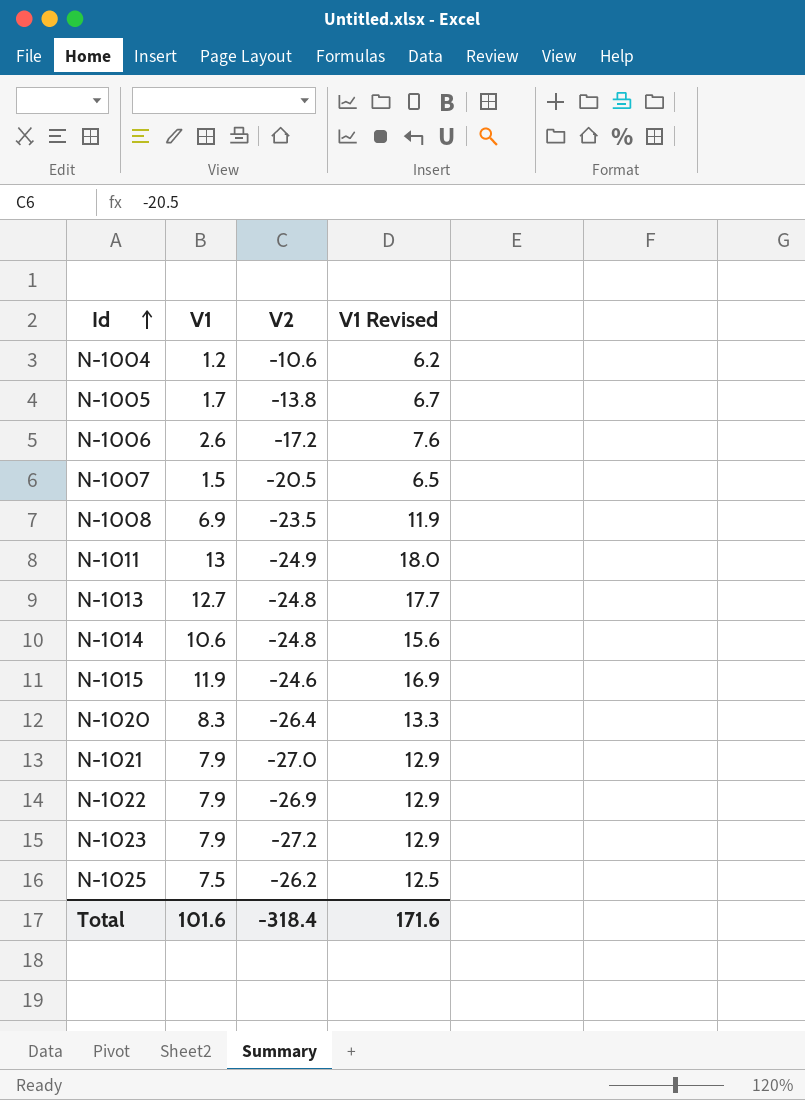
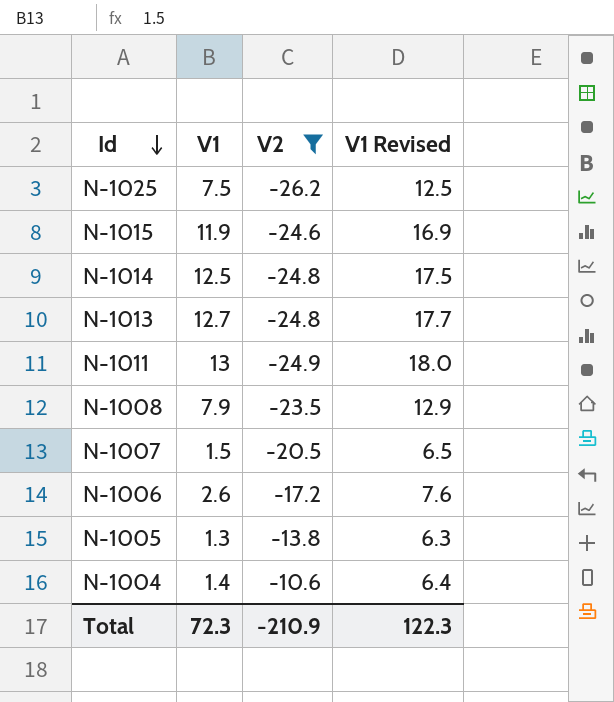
filter: none -> V2 >= -26.2
row order: Id ascending -> Id descending
N-1014 | V1: 10.6 -> 12.5
N-1014 | V1 Revised: 15.6 -> 17.5
N-1008 | V1: 6.9 -> 7.9
N-1008 | V1 Revised: 11.9 -> 12.9
N-1005 | V1: 1.7 -> 1.3
N-1005 | V1 Revised: 6.7 -> 6.3
N-1004 | V1: 1.2 -> 1.4
N-1004 | V1 Revised: 6.2 -> 6.4
Total | V1: 101.6 -> 72.3
Total | V2: -318.4 -> -210.9
Total | V1 Revised: 171.6 -> 122.3

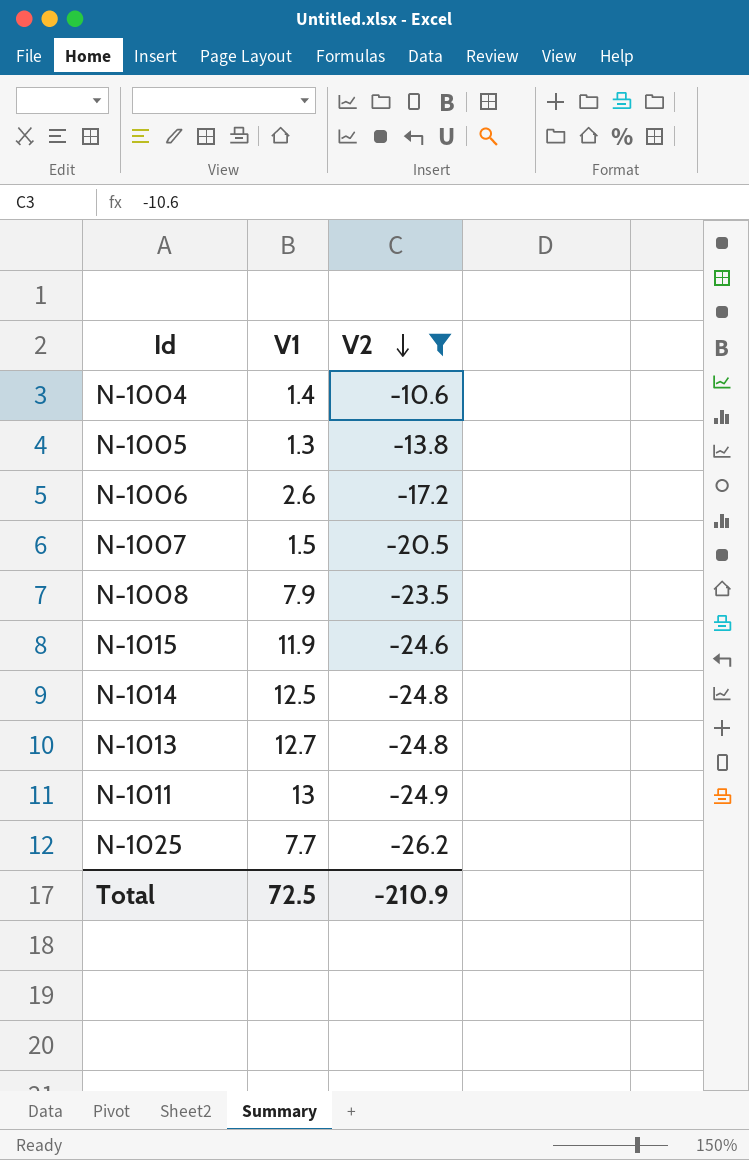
row order: Id descending -> V2 descending
column V1 Revised | formula: [V1] + 5 -> none
N-1025 | V1: 7.5 -> 7.7
Total | V1: 72.3 -> 72.5

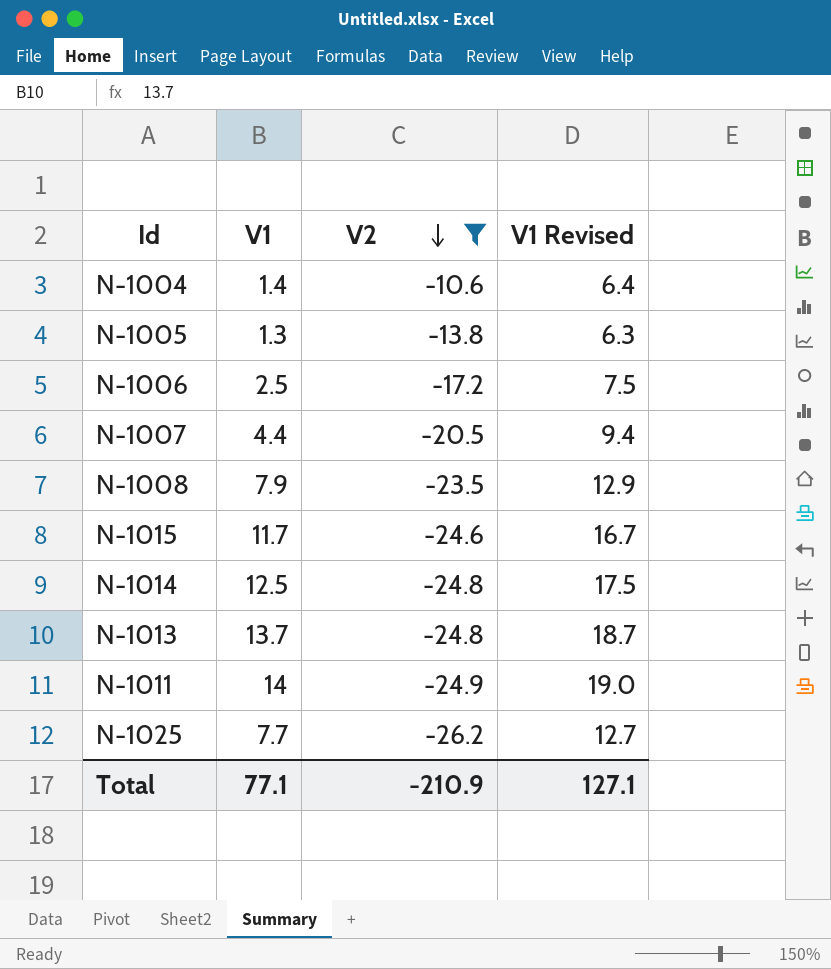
column V1 Revised | formula: none -> [V1] + 5
N-1006 | V1: 2.6 -> 2.5
N-1007 | V1: 1.5 -> 4.4
N-1015 | V1: 11.9 -> 11.7
N-1013 | V1: 12.7 -> 13.7
N-1011 | V1: 13 -> 14
Total | V1: 72.5 -> 77.1

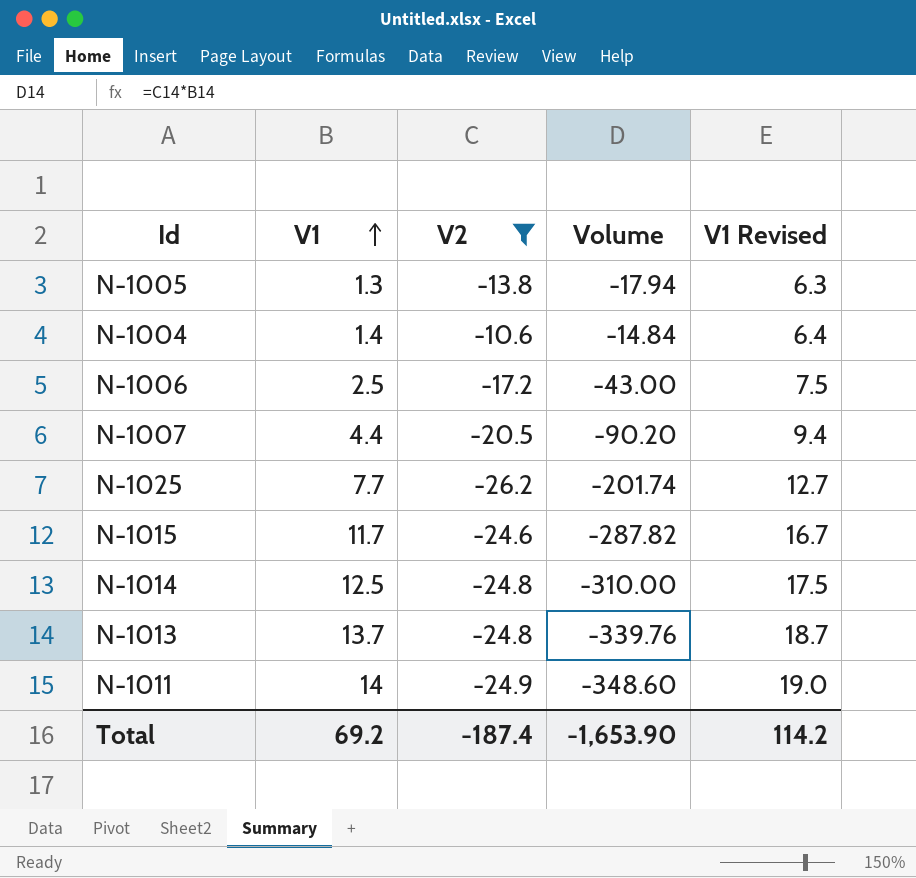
row order: V2 descending -> V1 ascending
column Volume | formula: none -> [V1] * [V2]
row N-1008: 7.9 | -23.5 | 12.9 -> none
Total | V1: 77.1 -> 69.2
Total | V2: -210.9 -> -187.4
Total | V1 Revised: 127.1 -> 114.2

